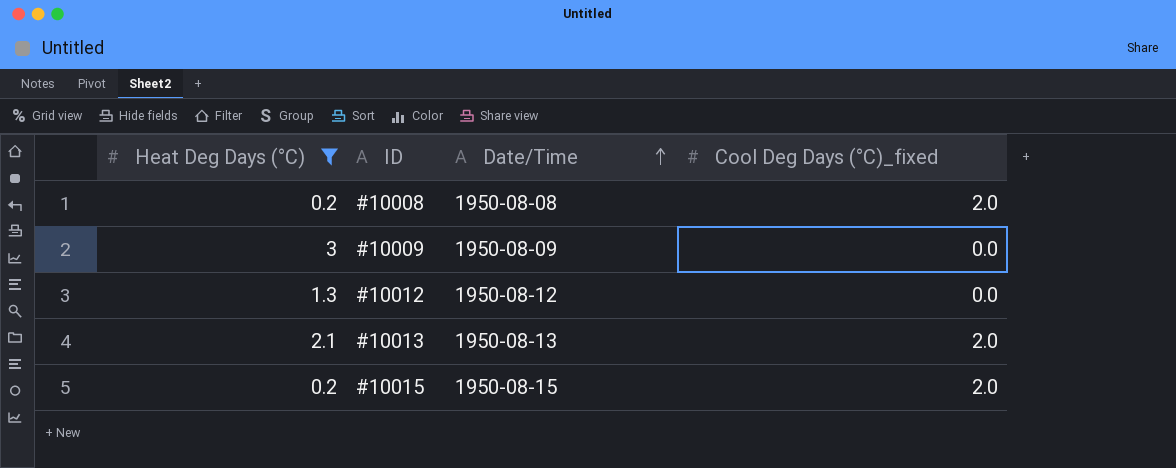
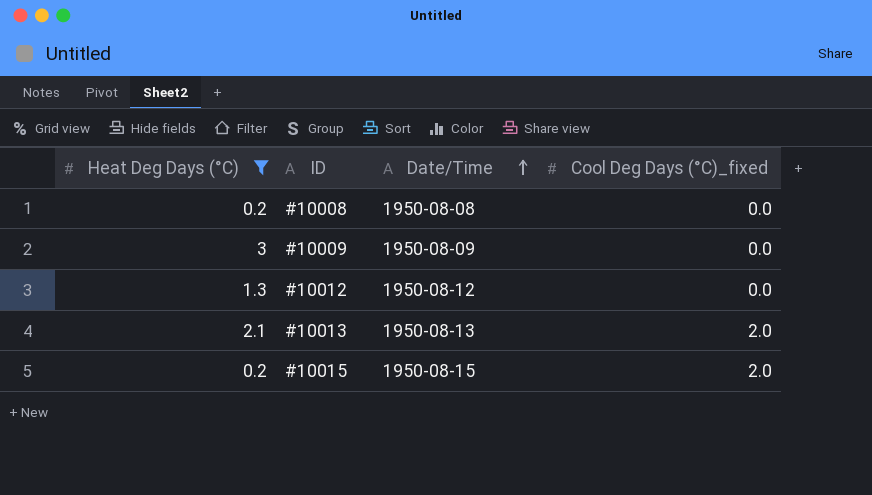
#10008 | Cool Deg Days (°C)_fixed: 2.0 -> 0.0

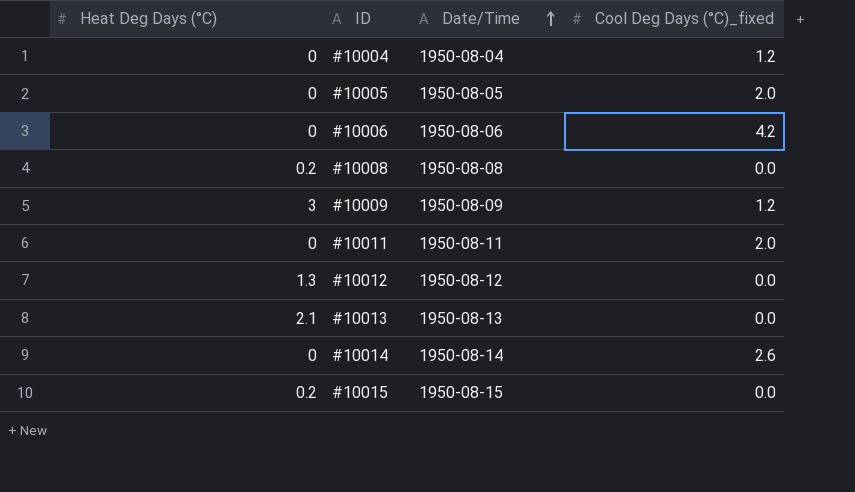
filter: Heat Deg Days (°C) != 0 -> none
#10009 | Cool Deg Days (°C)_fixed: 0.0 -> 1.2
#10013 | Cool Deg Days (°C)_fixed: 2.0 -> 0.0
#10015 | Cool Deg Days (°C)_fixed: 2.0 -> 0.0

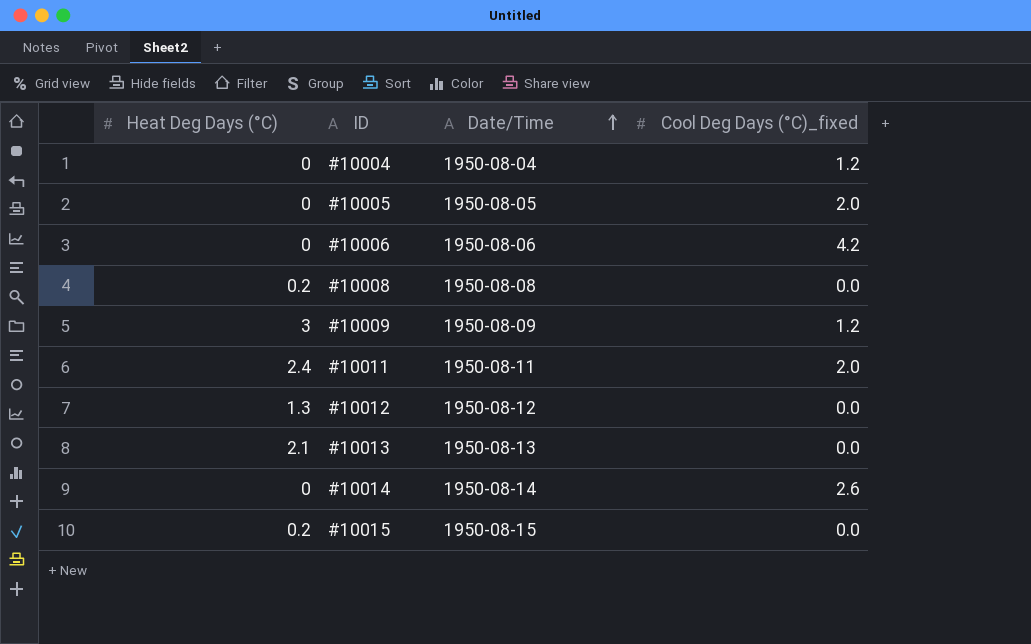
#10011 | Heat Deg Days (°C): 0 -> 2.4

